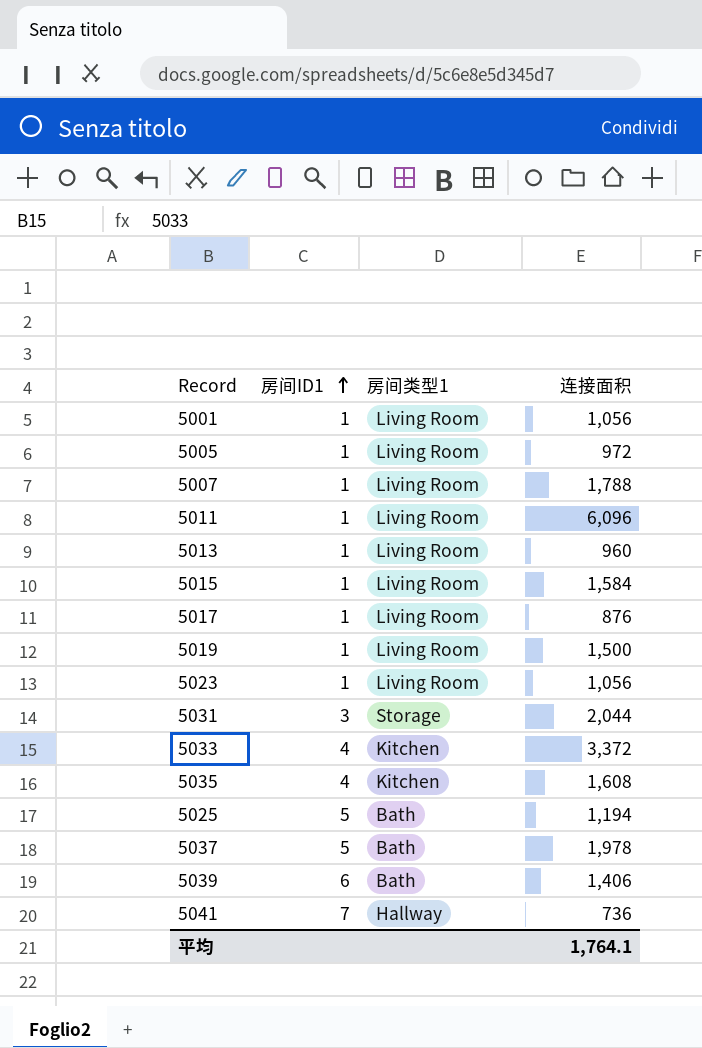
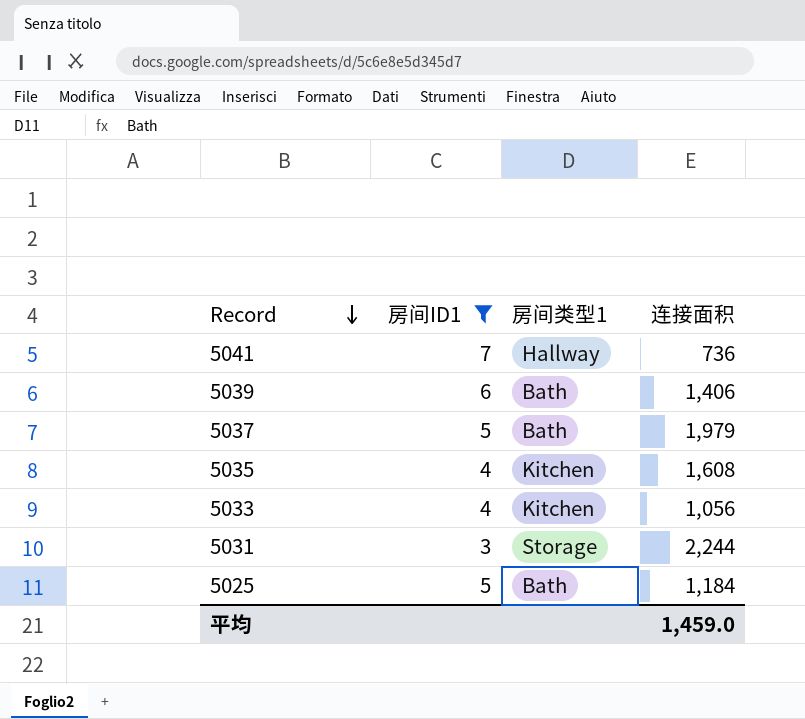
filter: none -> 房间ID1 != 1
row order: 房间ID1 ascending -> Record descending
5037 | 连接面积: 1,978 -> 1,979
5033 | 连接面积: 3,372 -> 1,056
5031 | 连接面积: 2,044 -> 2,244
5025 | 连接面积: 1,194 -> 1,184
平均 | 连接面积: 1,764.1 -> 1,459.0

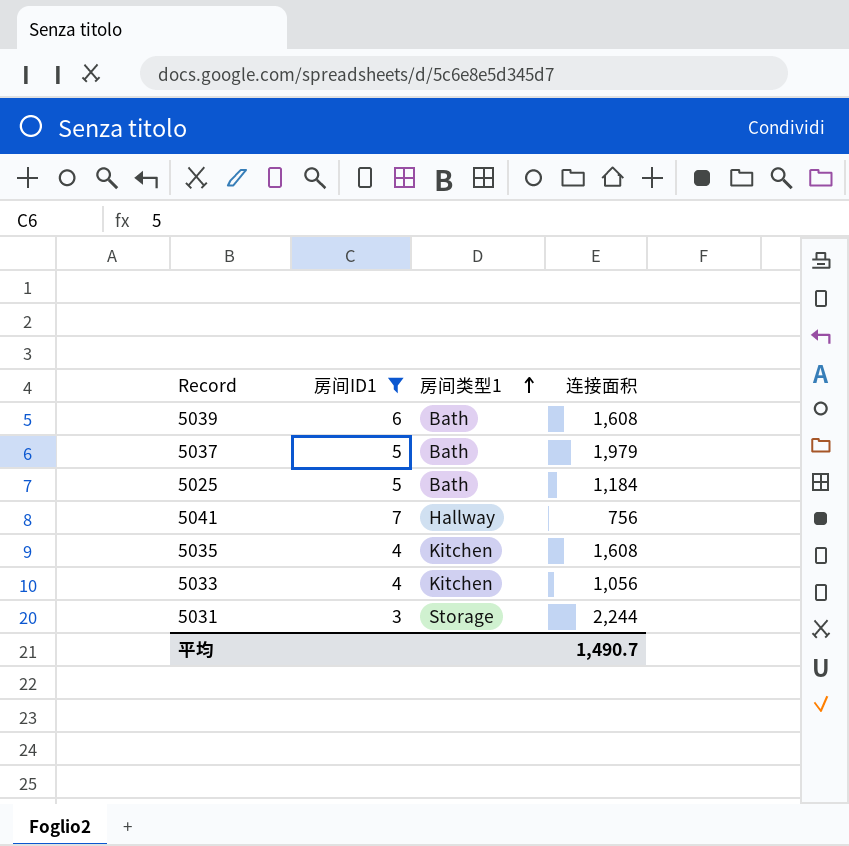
row order: Record descending -> 房间类型1 ascending
5039 | 连接面积: 1,406 -> 1,608
5041 | 连接面积: 736 -> 756
平均 | 连接面积: 1,459.0 -> 1,490.7

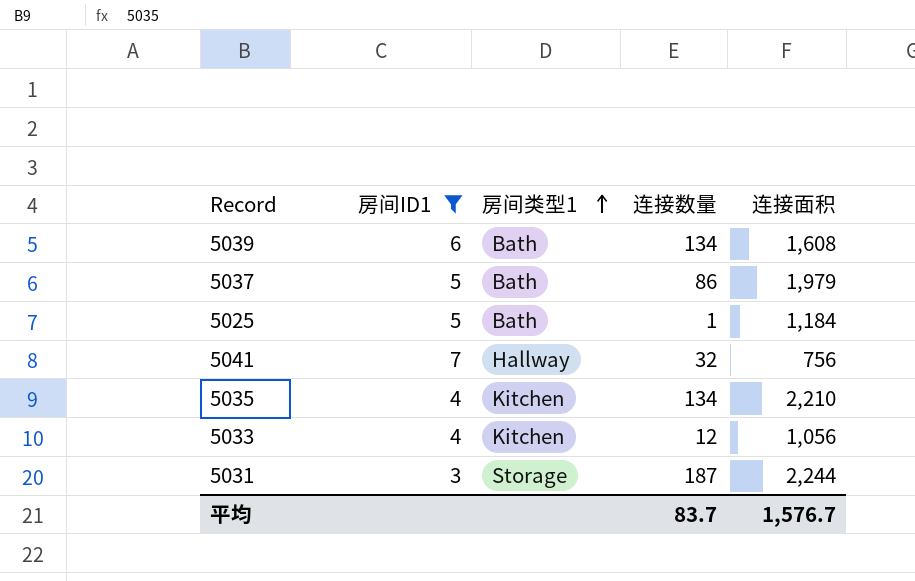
column 连接数量 | position: none -> 4
5035 | 连接面积: 1,608 -> 2,210
平均 | 连接面积: 1,490.7 -> 1,576.7

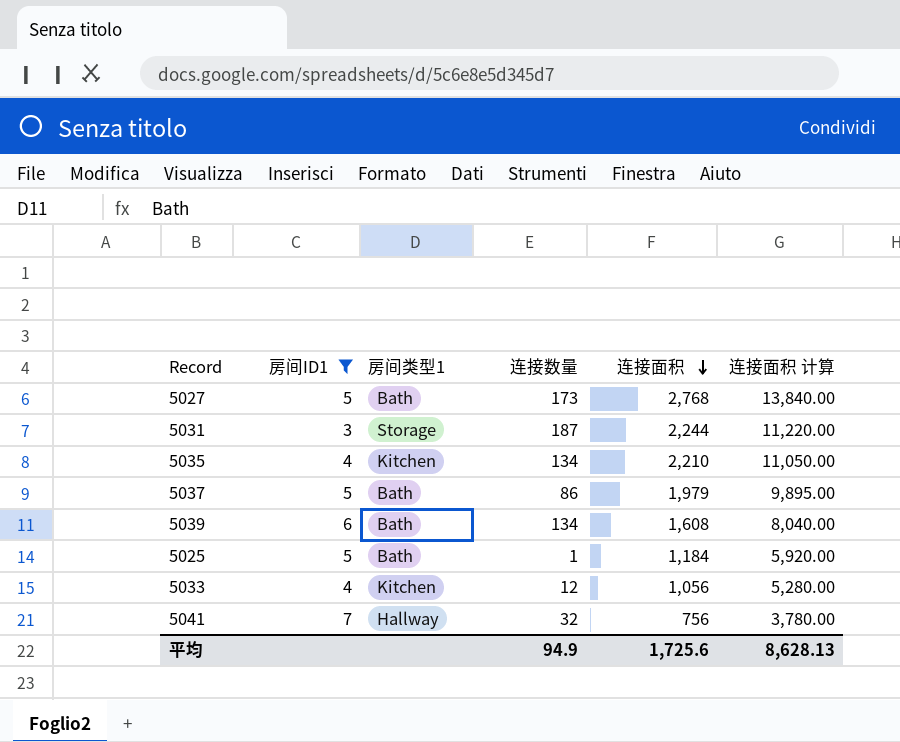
row order: 房间类型1 ascending -> 连接面积 descending
column 连接面积 计算 | formula: none -> [连接面积] * 5
row 5027: none -> 5 | Bath | 173 | 2,768 | 13,840.00
平均 | 连接数量: 83.7 -> 94.9
平均 | 连接面积: 1,576.7 -> 1,725.6

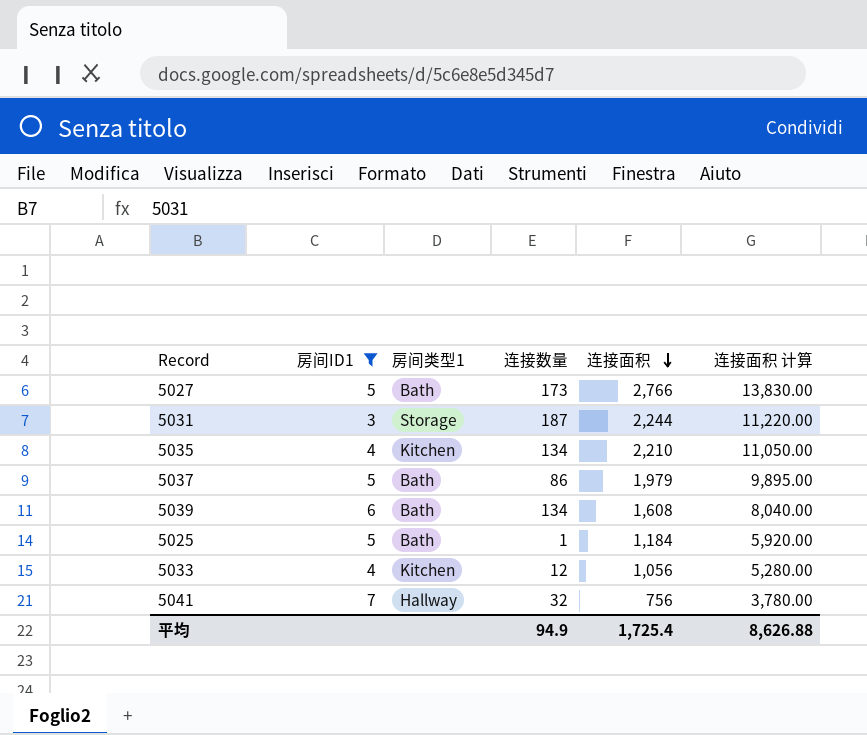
5027 | 连接面积: 2,768 -> 2,766
5027 | 连接面积 计算: 13,840.00 -> 13,830.00
平均 | 连接面积: 1,725.6 -> 1,725.4
平均 | 连接面积 计算: 8,628.13 -> 8,626.88

